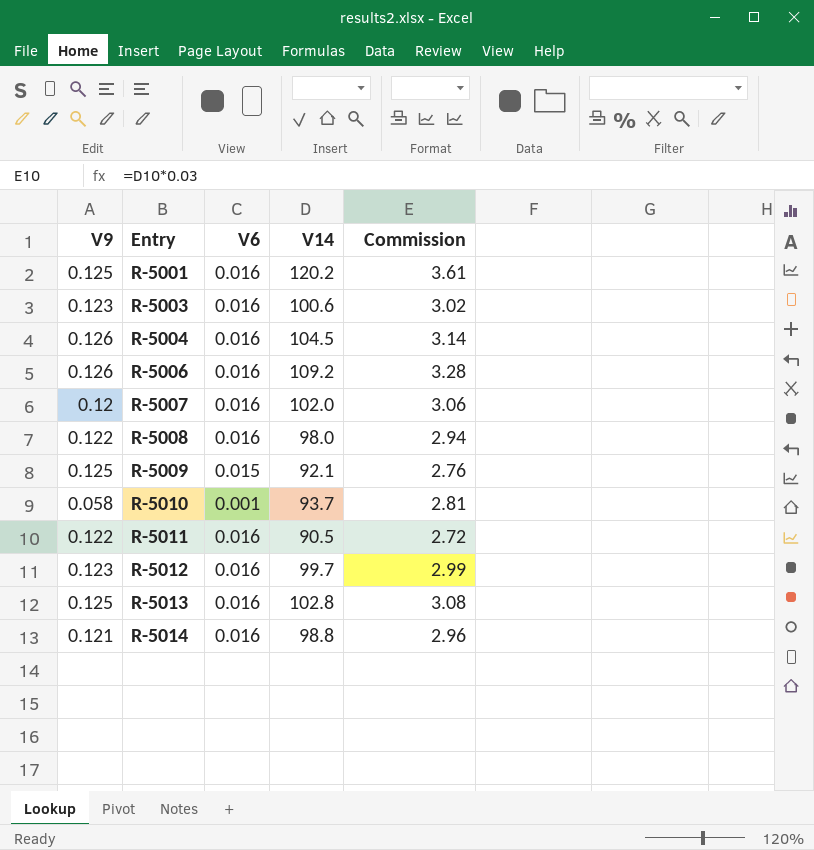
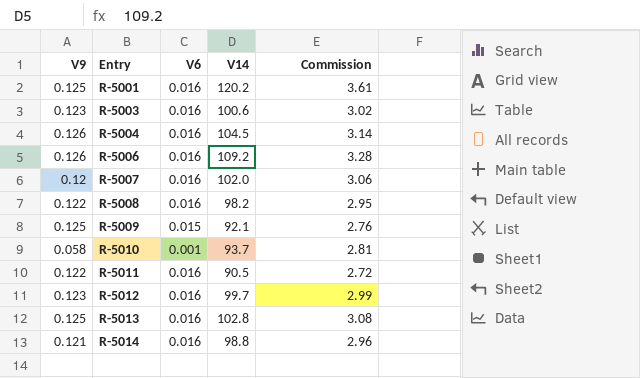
R-5008 | V14: 98.0 -> 98.2
R-5008 | Commission: 2.94 -> 2.95

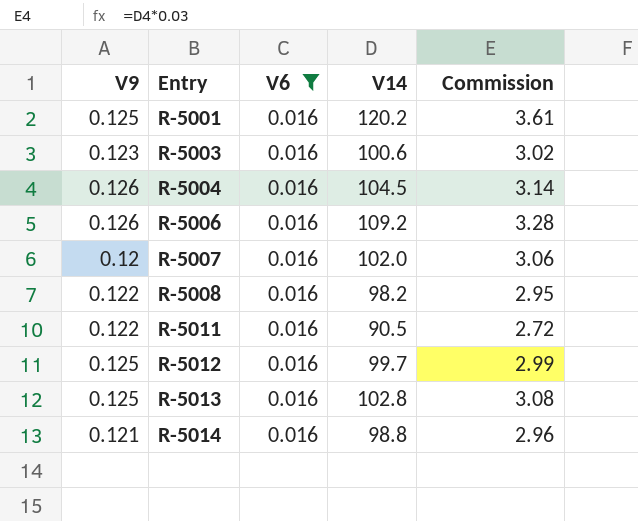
filter: none -> V6 = 0.016
R-5012 | V9: 0.123 -> 0.125

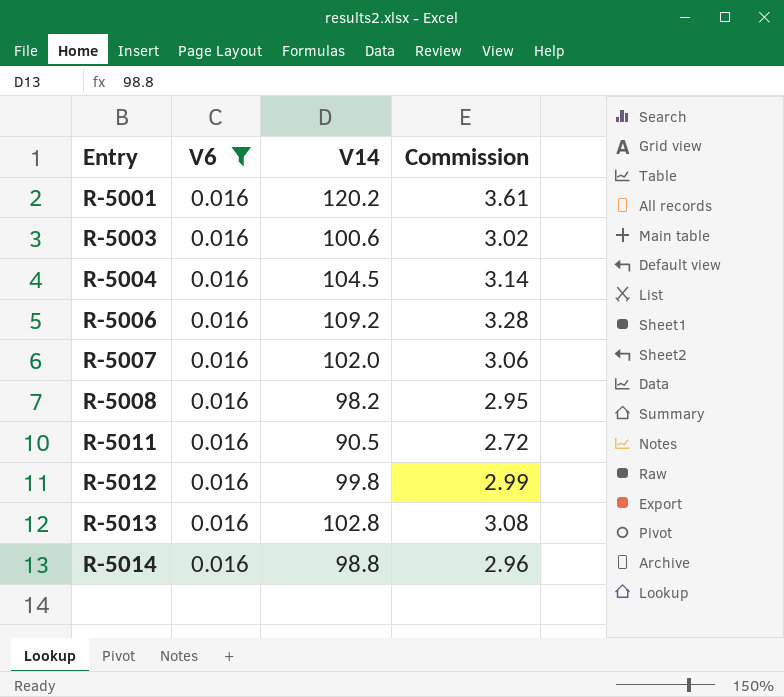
column V9 | position: 1 -> none
R-5012 | V14: 99.7 -> 99.8

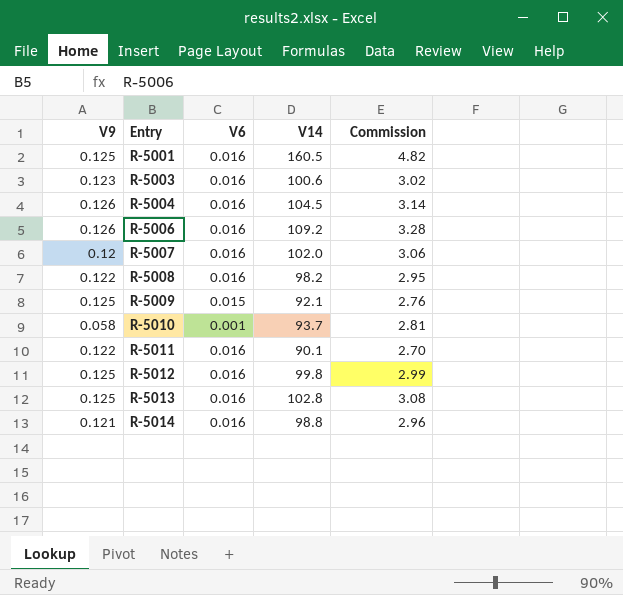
filter: V6 = 0.016 -> none
column V9 | position: none -> 1
R-5001 | V14: 120.2 -> 160.5
R-5001 | Commission: 3.61 -> 4.82
R-5011 | V14: 90.5 -> 90.1
R-5011 | Commission: 2.72 -> 2.70

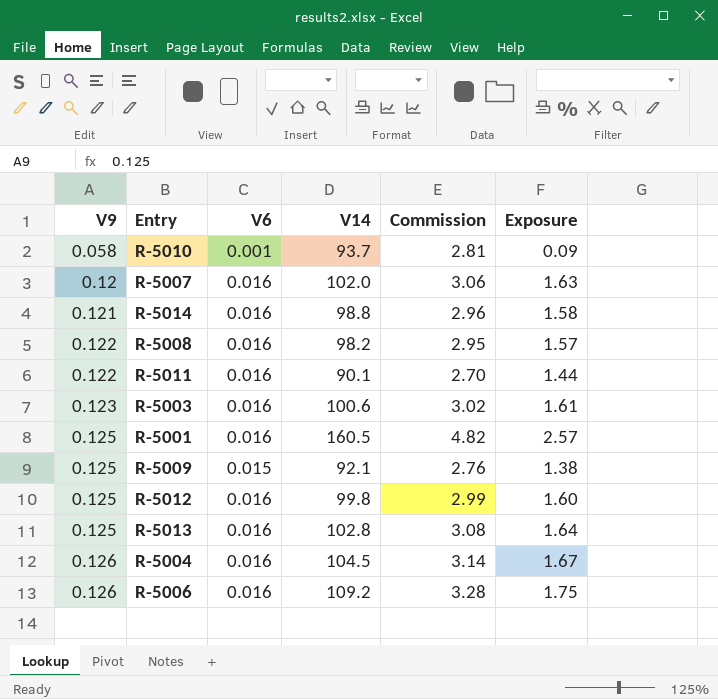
row order: Entry ascending -> V9 ascending
column Exposure | formula: none -> [V6] * [V14]

